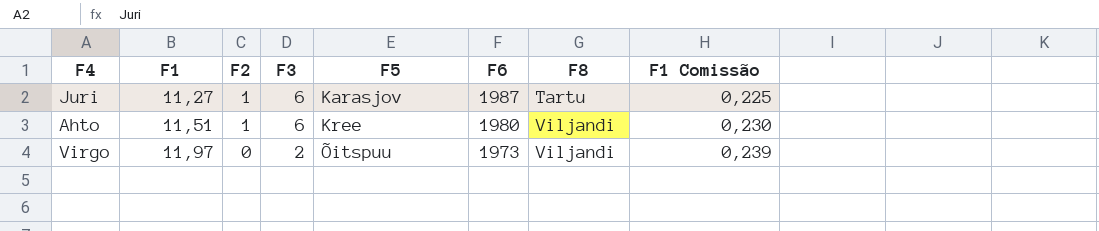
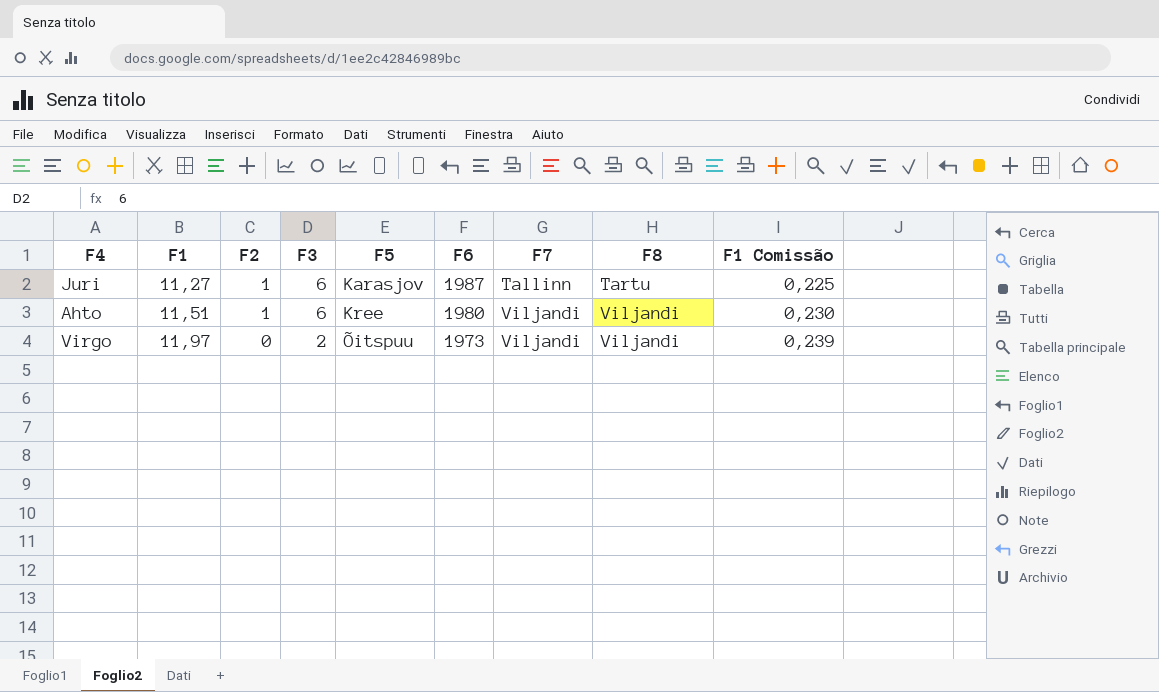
column F7 | position: none -> 7

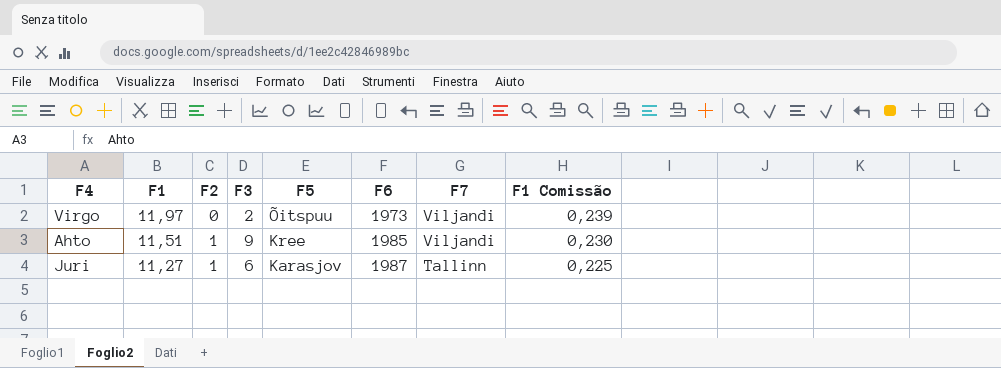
row order: F1 ascending -> F1 descending
column F8 | position: 8 -> none
Ahto | F3: 6 -> 9
Ahto | F6: 1980 -> 1985

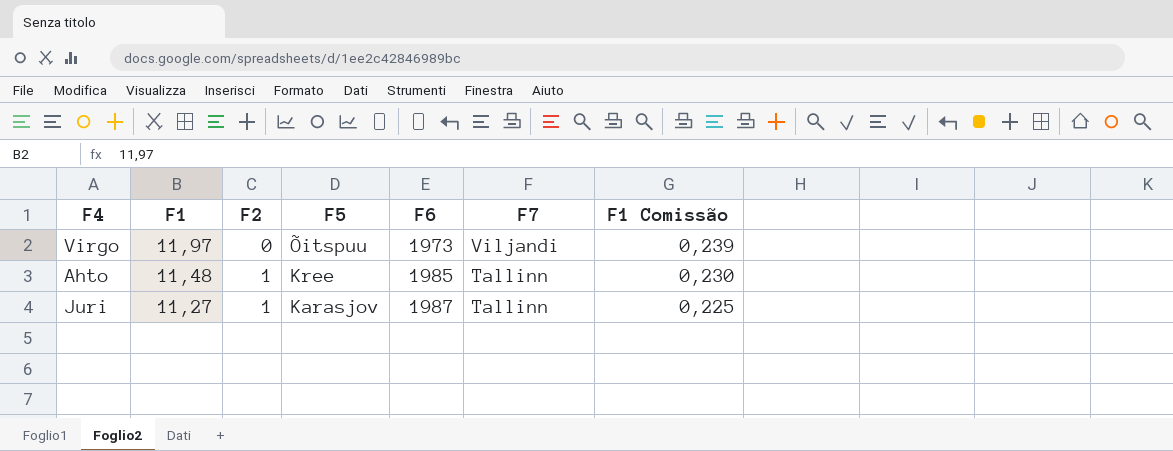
column F3 | position: 4 -> none
Ahto | F1: 11,51 -> 11,48
Ahto | F7: Viljandi -> Tallinn

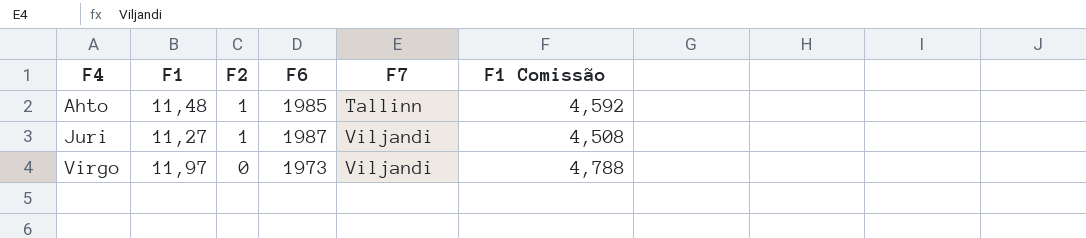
row order: F1 descending -> F4 ascending
column F5 | position: 4 -> none
column F1 Comissão | formula: [F1] * 0,02 -> [F1] * 0,4
Juri | F7: Tallinn -> Viljandi

